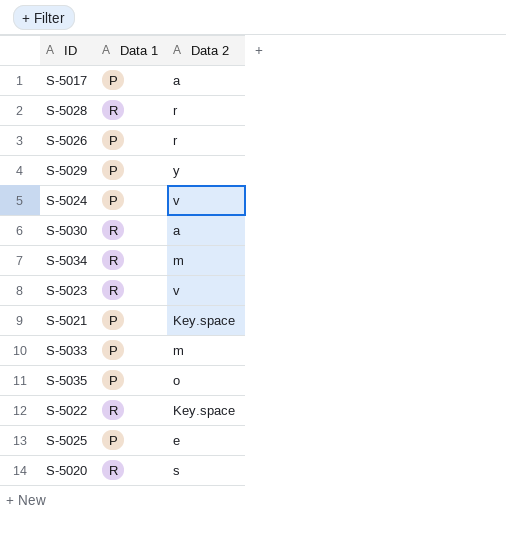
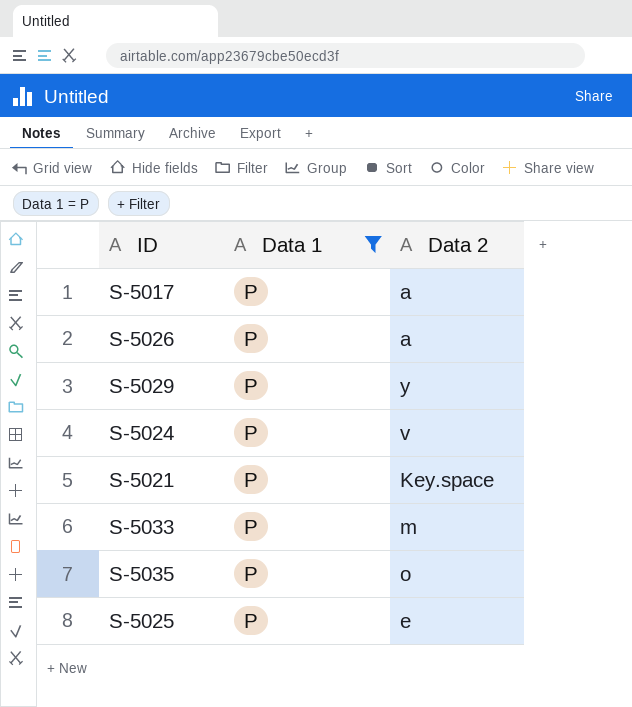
filter: none -> Data 1 = P
S-5026 | Data 2: r -> a

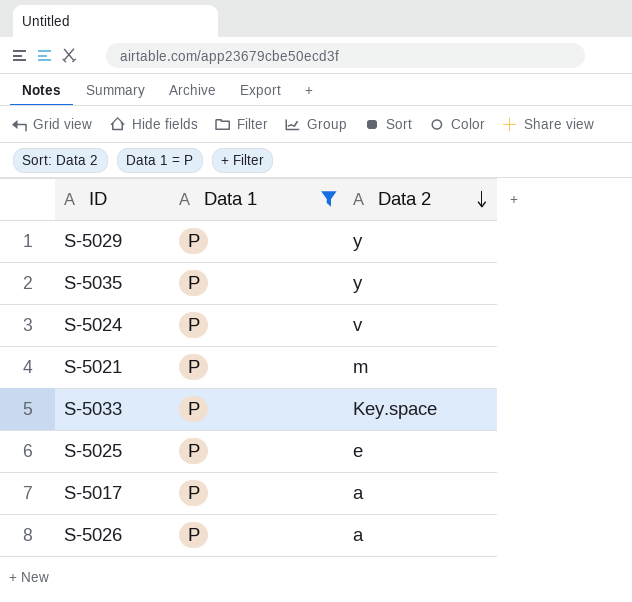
row order: none -> Data 2 descending
S-5035 | Data 2: o -> y
S-5021 | Data 2: Key.space -> m
S-5033 | Data 2: m -> Key.space

